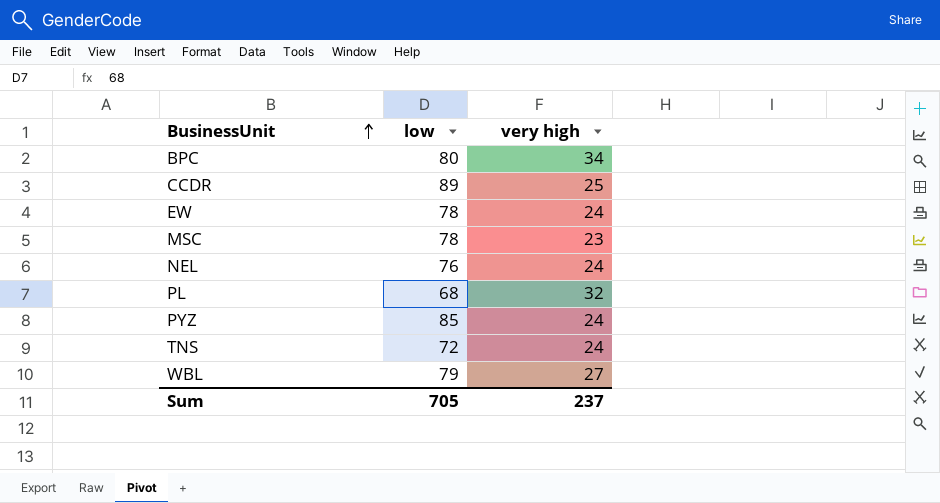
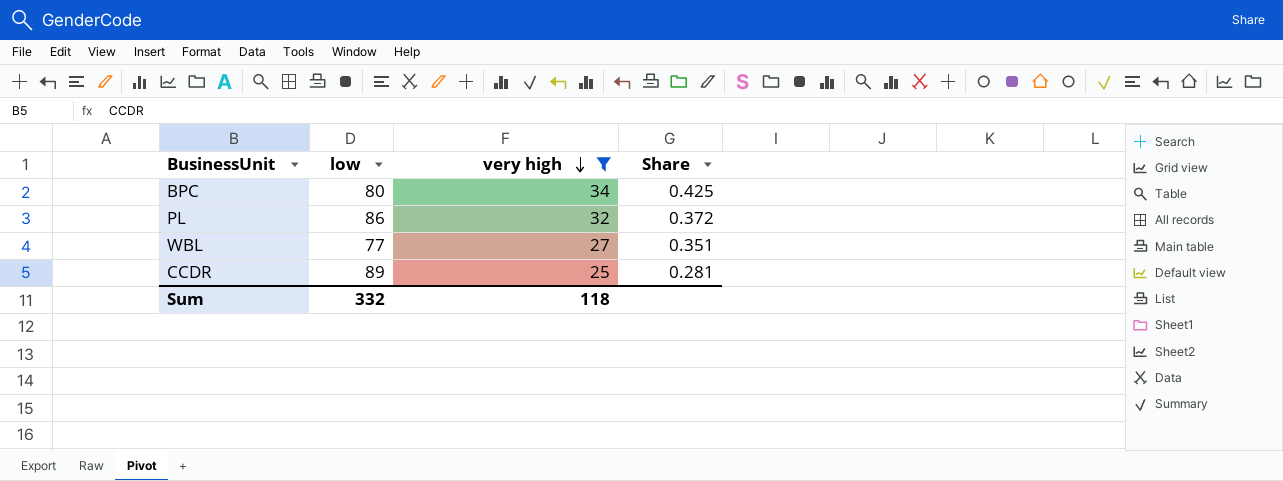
filter: none -> very high >= 25
row order: BusinessUnit ascending -> very high descending
column Share | formula: none -> [very high] / [low]
PL | low: 68 -> 86
WBL | low: 79 -> 77
Sum | low: 705 -> 332
Sum | very high: 237 -> 118

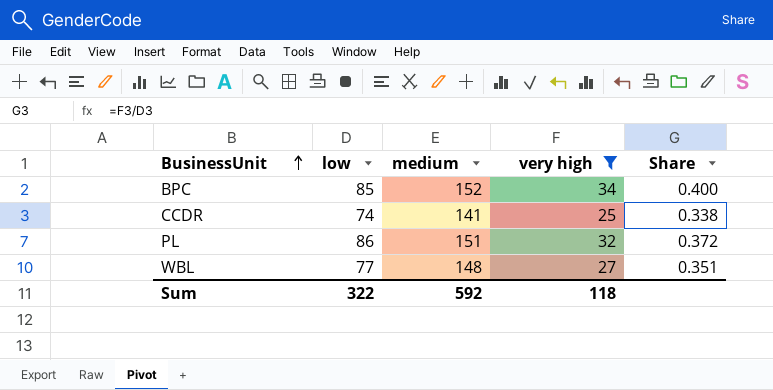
row order: very high descending -> BusinessUnit ascending
column medium | position: none -> 3
BPC | low: 80 -> 85
BPC | Share: 0.425 -> 0.400
CCDR | low: 89 -> 74
CCDR | Share: 0.281 -> 0.338
Sum | low: 332 -> 322

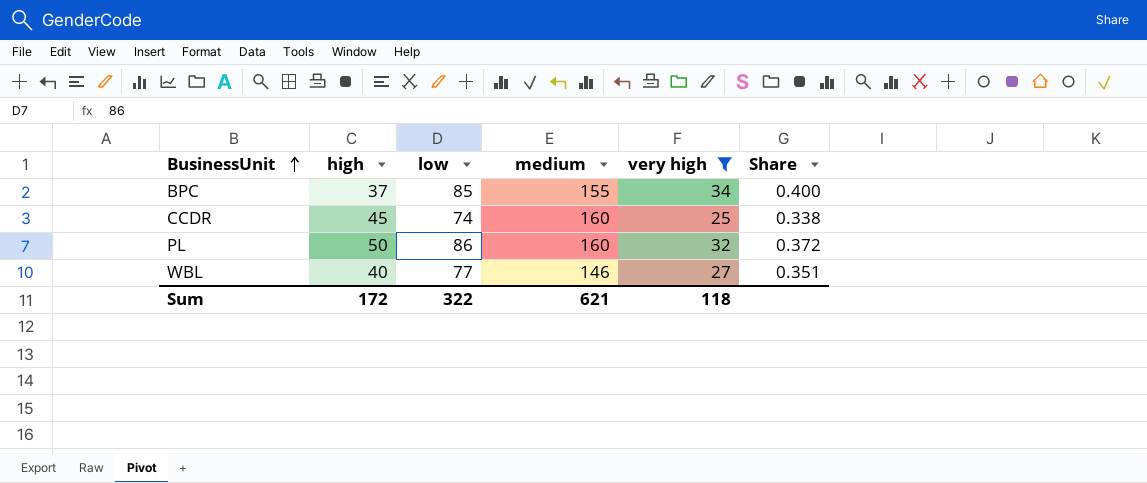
column high | position: none -> 2
BPC | medium: 152 -> 155
CCDR | medium: 141 -> 160
PL | medium: 151 -> 160
WBL | medium: 148 -> 146
Sum | medium: 592 -> 621

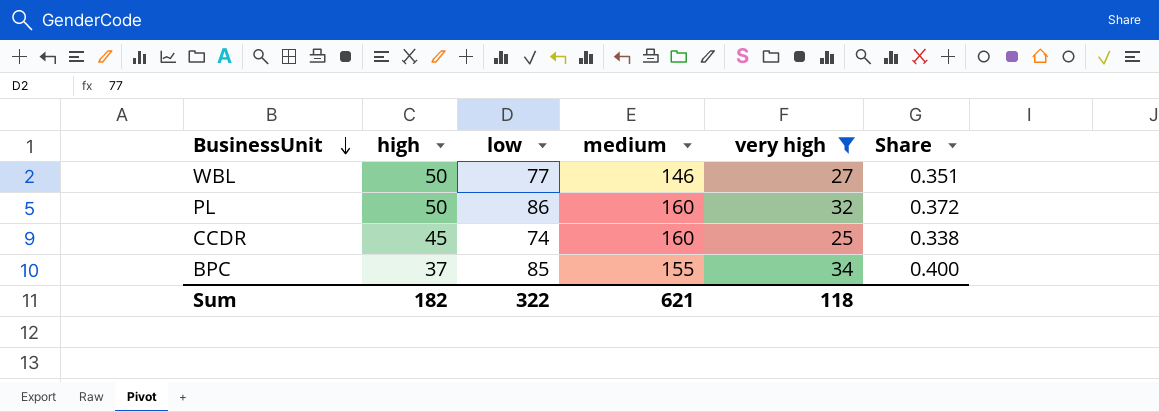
row order: BusinessUnit ascending -> BusinessUnit descending
WBL | high: 40 -> 50
Sum | high: 172 -> 182

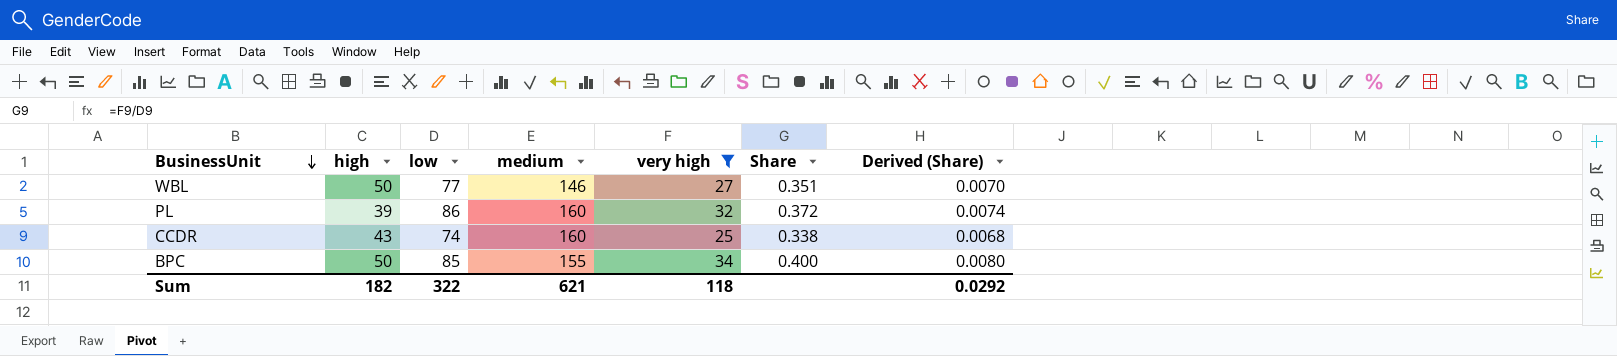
column Derived (Share) | formula: none -> [Share] * 0.02
PL | high: 50 -> 39
CCDR | high: 45 -> 43
BPC | high: 37 -> 50

